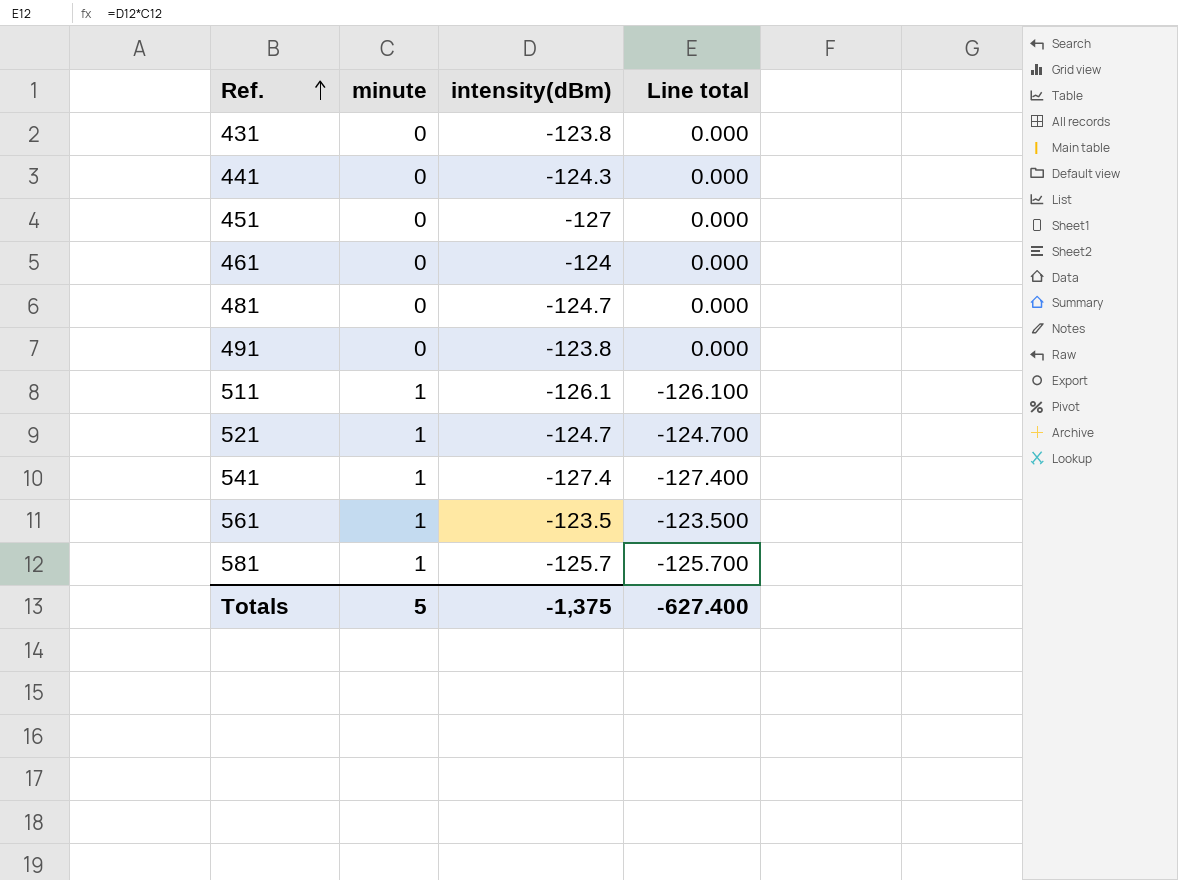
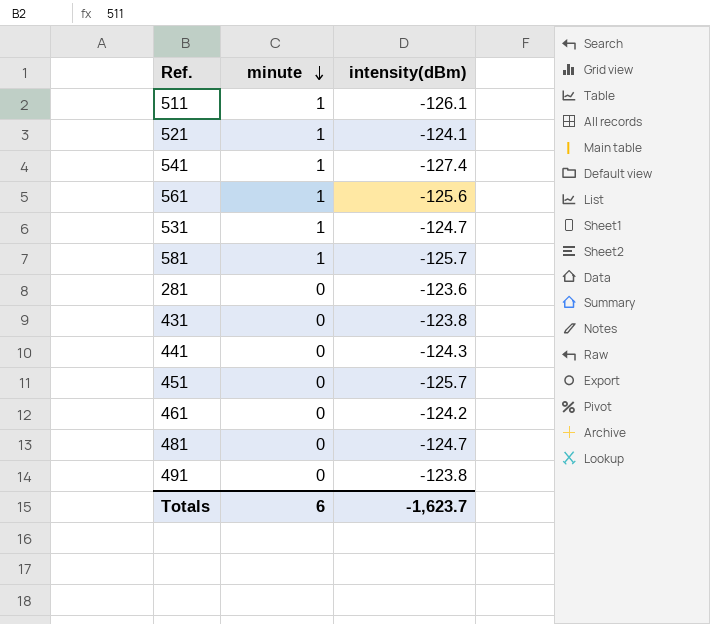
row order: Ref. ascending -> minute descending
column Line total | formula: [minute] * [intensity(dBm)] -> none
521 | intensity(dBm): -124.7 -> -124.1
561 | intensity(dBm): -123.5 -> -125.6
row 531: none -> 1 | -124.7
row 281: none -> 0 | -123.6
451 | intensity(dBm): -127 -> -125.7
461 | intensity(dBm): -124 -> -124.2
Totals | minute: 5 -> 6
Totals | intensity(dBm): -1,375 -> -1,623.7

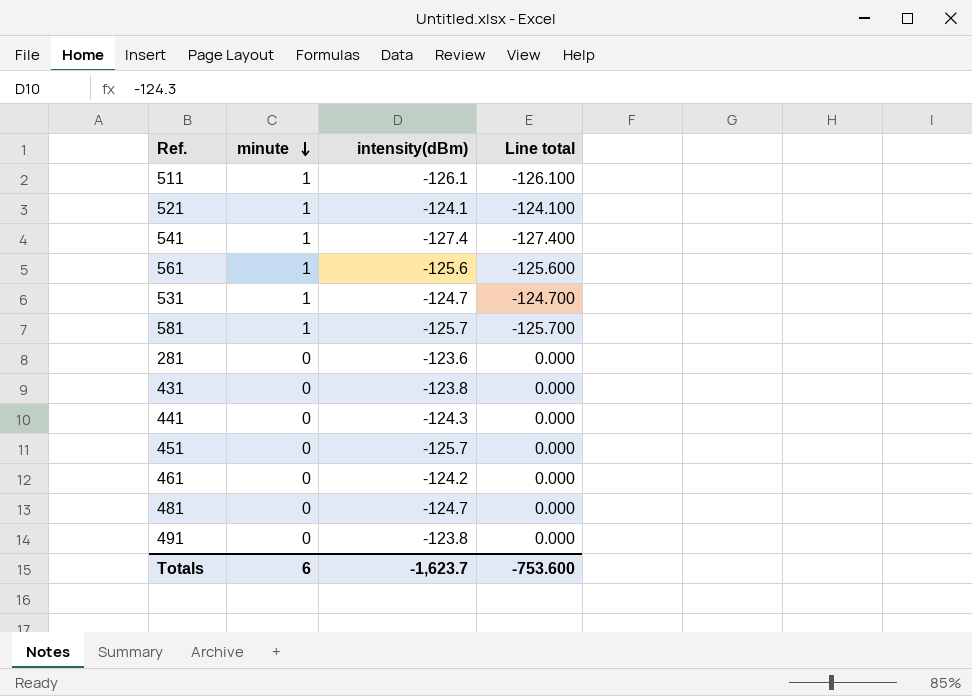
column Line total | formula: none -> [minute] * [intensity(dBm)]

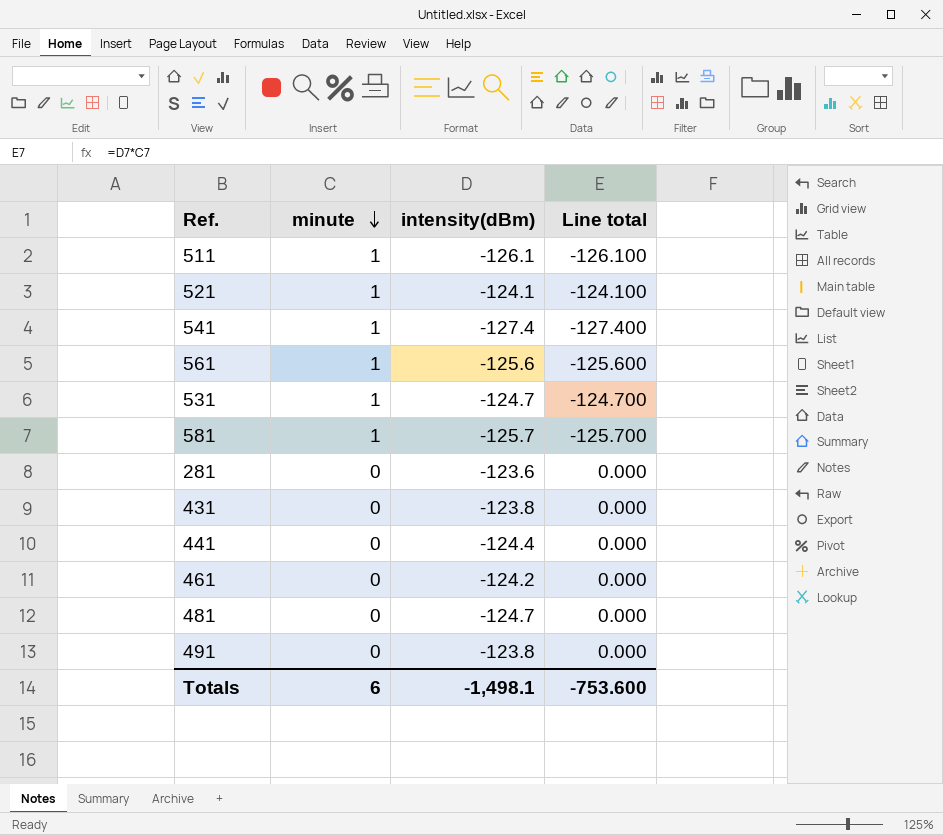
row 451: 0 | -125.7 | 0.000 -> none
441 | intensity(dBm): -124.3 -> -124.4
Totals | intensity(dBm): -1,623.7 -> -1,498.1

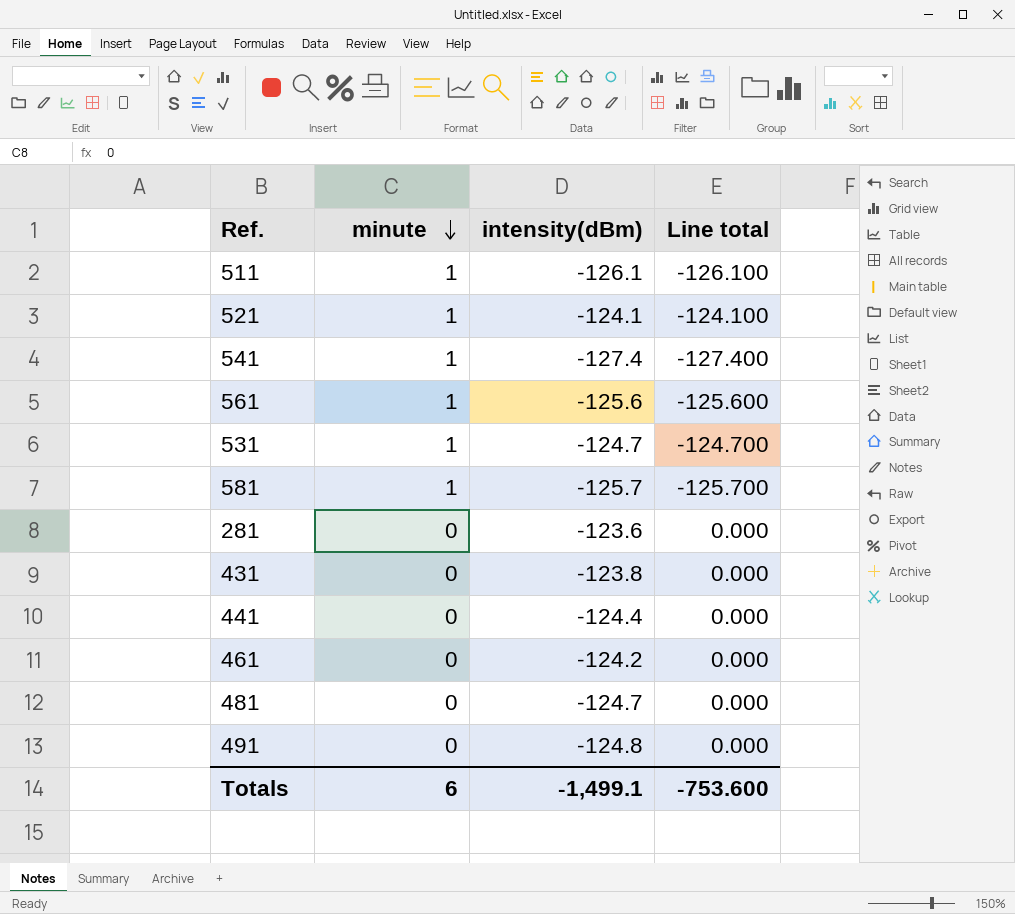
491 | intensity(dBm): -123.8 -> -124.8
Totals | intensity(dBm): -1,498.1 -> -1,499.1

